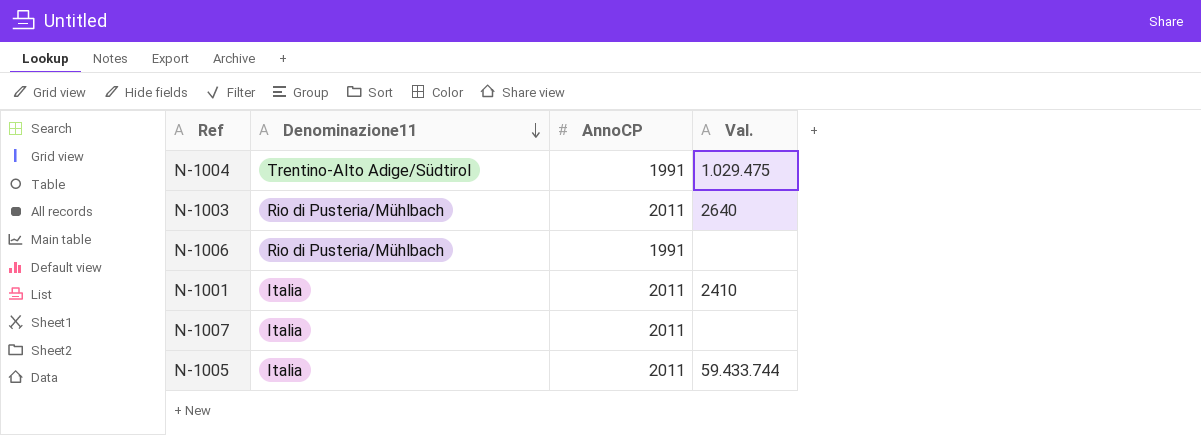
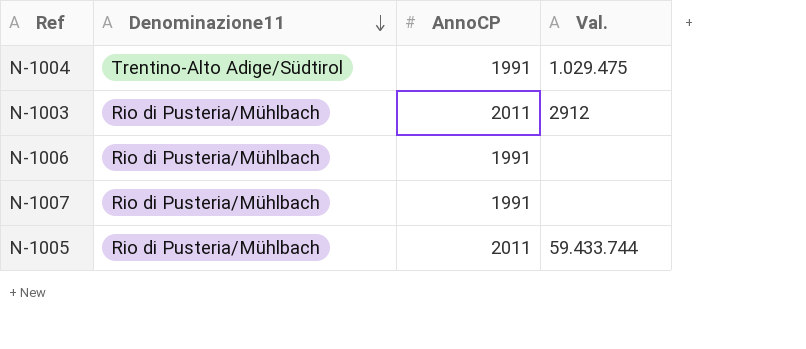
row N-1001: Italia | 2011 | 2410 -> none
N-1003 | Val.: 2640 -> 2912
N-1007 | Denominazione11: Italia -> Rio di Pusteria/Mühlbach
N-1007 | AnnoCP: 2011 -> 1991
N-1005 | Denominazione11: Italia -> Rio di Pusteria/Mühlbach

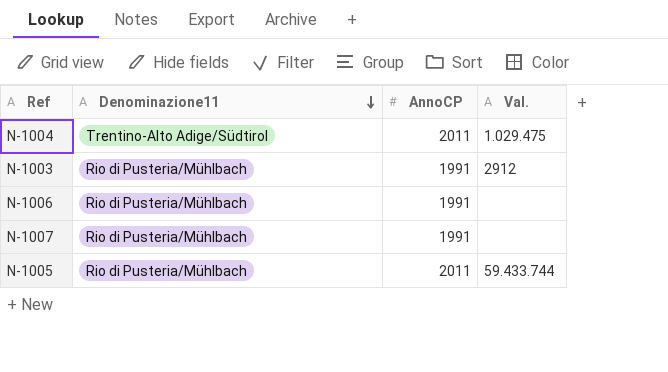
N-1004 | AnnoCP: 1991 -> 2011
N-1003 | AnnoCP: 2011 -> 1991

